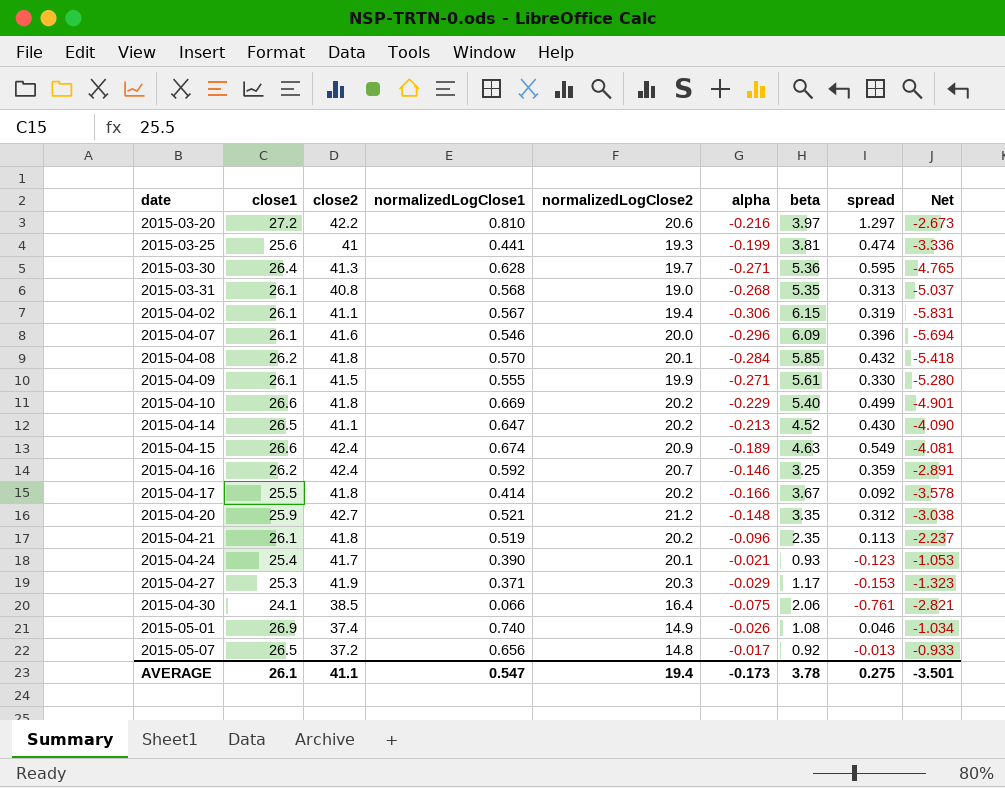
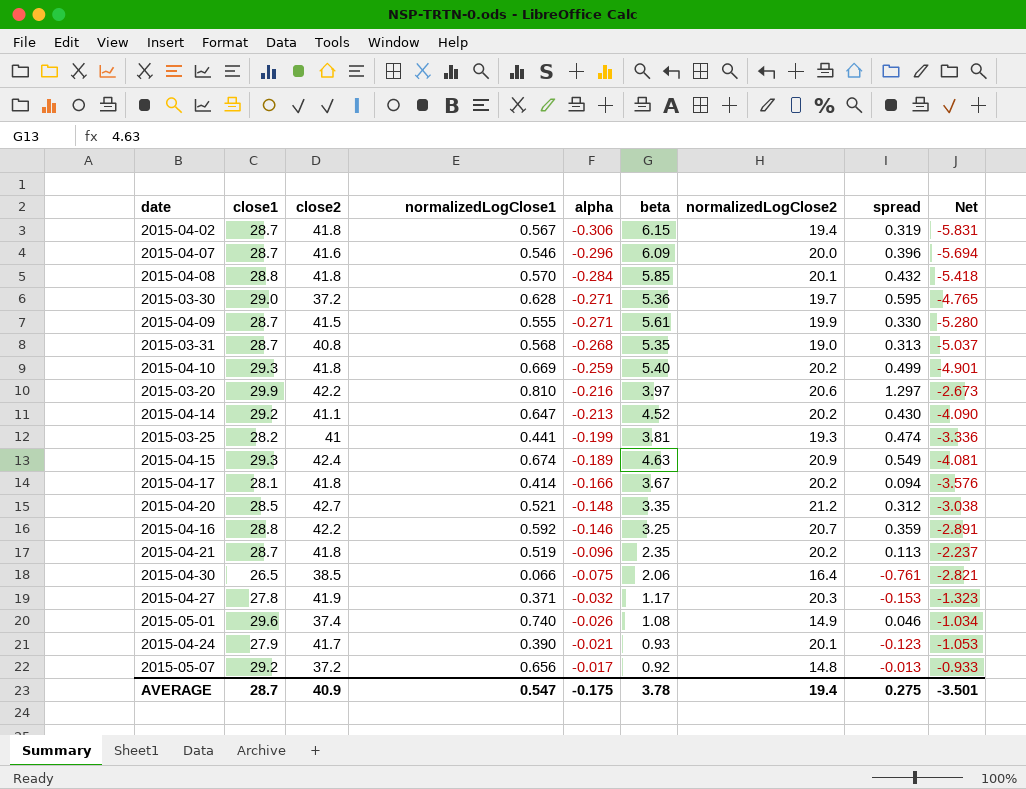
row order: date ascending -> alpha ascending
column normalizedLogClose2 | position: 5 -> 7
2015-04-02 | close1: 26.1 -> 28.7
2015-04-02 | close2: 41.1 -> 41.8
2015-04-07 | close1: 26.1 -> 28.7
2015-04-08 | close1: 26.2 -> 28.8
2015-03-30 | close1: 26.4 -> 29.0
2015-03-30 | close2: 41.3 -> 37.2
2015-04-09 | close1: 26.1 -> 28.7
2015-03-31 | close1: 26.1 -> 28.7
2015-04-10 | close1: 26.6 -> 29.3
2015-04-10 | alpha: -0.229 -> -0.259
2015-03-20 | close1: 27.2 -> 29.9
2015-04-14 | close1: 26.5 -> 29.2
2015-03-25 | close1: 25.6 -> 28.2
2015-04-15 | close1: 26.6 -> 29.3
2015-04-17 | close1: 25.5 -> 28.1
2015-04-17 | spread: 0.092 -> 0.094
2015-04-17 | Net: -3.578 -> -3.576
2015-04-20 | close1: 25.9 -> 28.5
2015-04-16 | close1: 26.2 -> 28.8
2015-04-16 | close2: 42.4 -> 42.2
2015-04-21 | close1: 26.1 -> 28.7
2015-04-30 | close1: 24.1 -> 26.5
2015-04-27 | close1: 25.3 -> 27.8
2015-04-27 | alpha: -0.029 -> -0.032
2015-05-01 | close1: 26.9 -> 29.6
2015-04-24 | close1: 25.4 -> 27.9
2015-05-07 | close1: 26.5 -> 29.2
AVERAGE | close1: 26.1 -> 28.7
AVERAGE | close2: 41.1 -> 40.9
AVERAGE | alpha: -0.173 -> -0.175

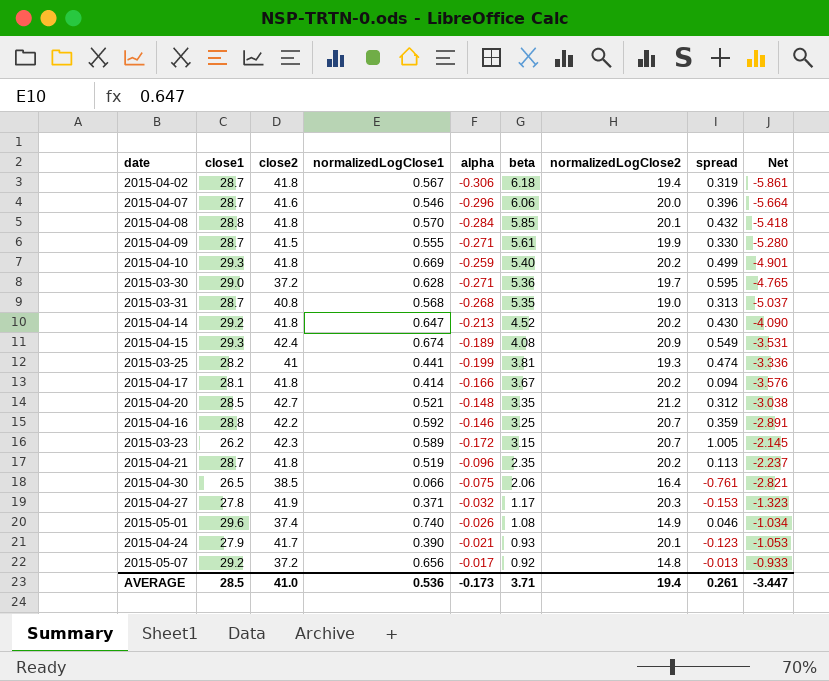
row order: alpha ascending -> beta descending
row 2015-03-20: 29.9 | 42.2 | 0.810 | -0.216 | 3.97 | 20.6 | 1.297 | -2.673 -> none
2015-04-02 | beta: 6.15 -> 6.18
2015-04-02 | Net: -5.831 -> -5.861
2015-04-07 | beta: 6.09 -> 6.06
2015-04-07 | Net: -5.694 -> -5.664
2015-04-14 | close2: 41.1 -> 41.8
2015-04-15 | beta: 4.63 -> 4.08
2015-04-15 | Net: -4.081 -> -3.531
row 2015-03-23: none -> 26.2 | 42.3 | 0.589 | -0.172 | 3.15 | 20.7 | 1.005 | -2.145
AVERAGE | close1: 28.7 -> 28.5
AVERAGE | close2: 40.9 -> 41.0
AVERAGE | normalizedLogClose1: 0.547 -> 0.536
AVERAGE | alpha: -0.175 -> -0.173
AVERAGE | beta: 3.78 -> 3.71
AVERAGE | spread: 0.275 -> 0.261
AVERAGE | Net: -3.501 -> -3.447

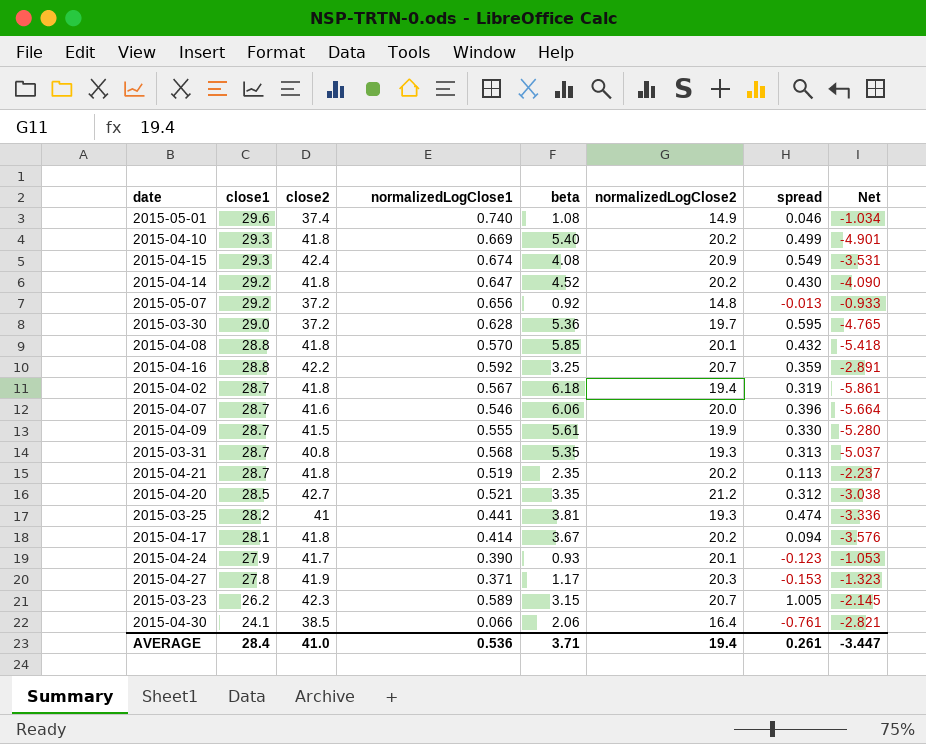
row order: beta descending -> close1 descending
column alpha | position: 5 -> none
2015-03-31 | normalizedLogClose2: 19.0 -> 19.3
2015-04-30 | close1: 26.5 -> 24.1
AVERAGE | close1: 28.5 -> 28.4

